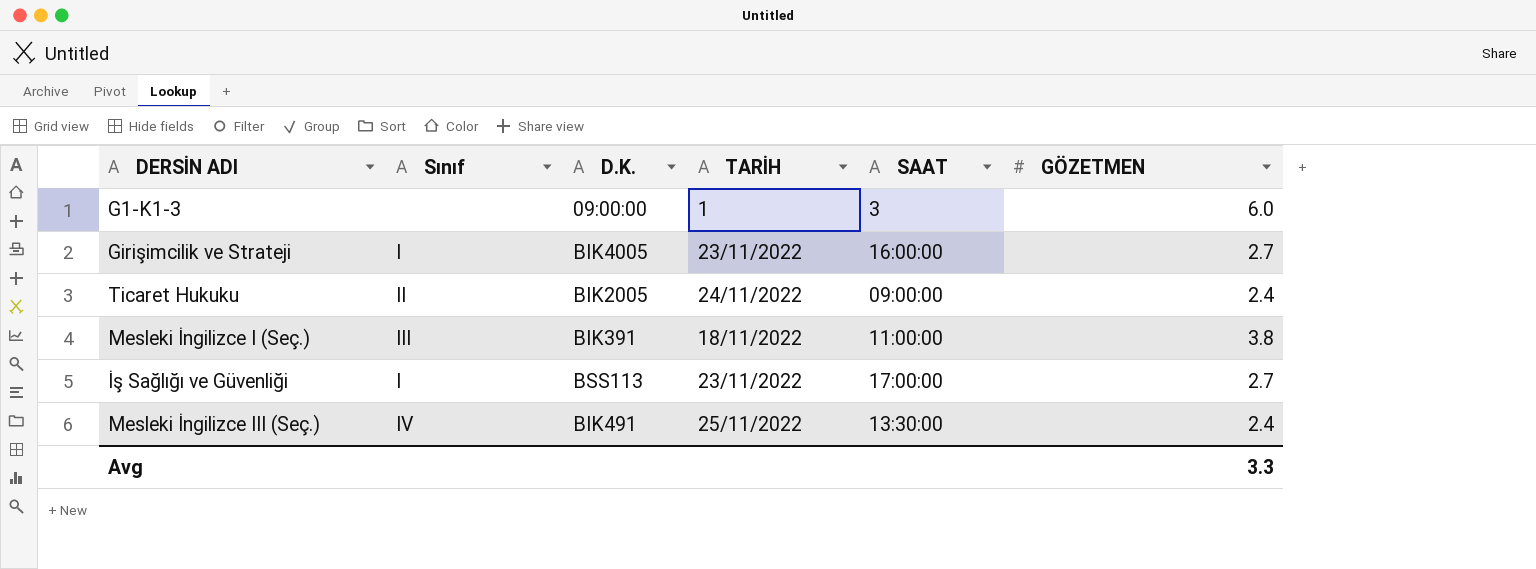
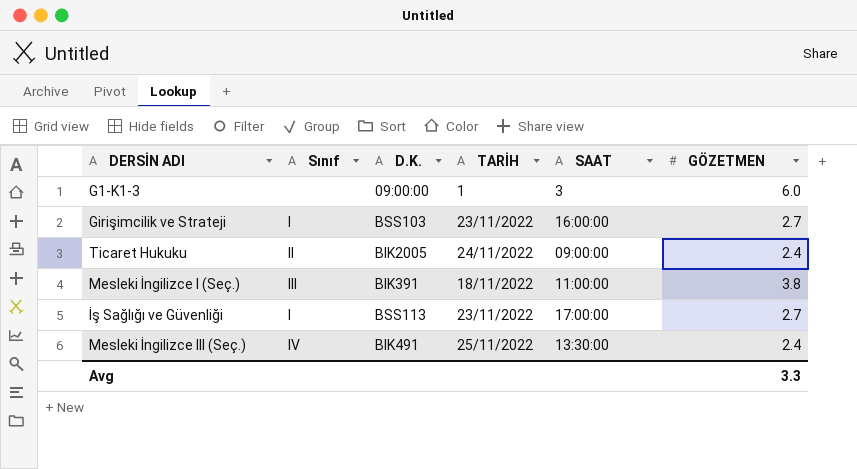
Girişimcilik ve Strateji | D.K.: BIK4005 -> BSS103

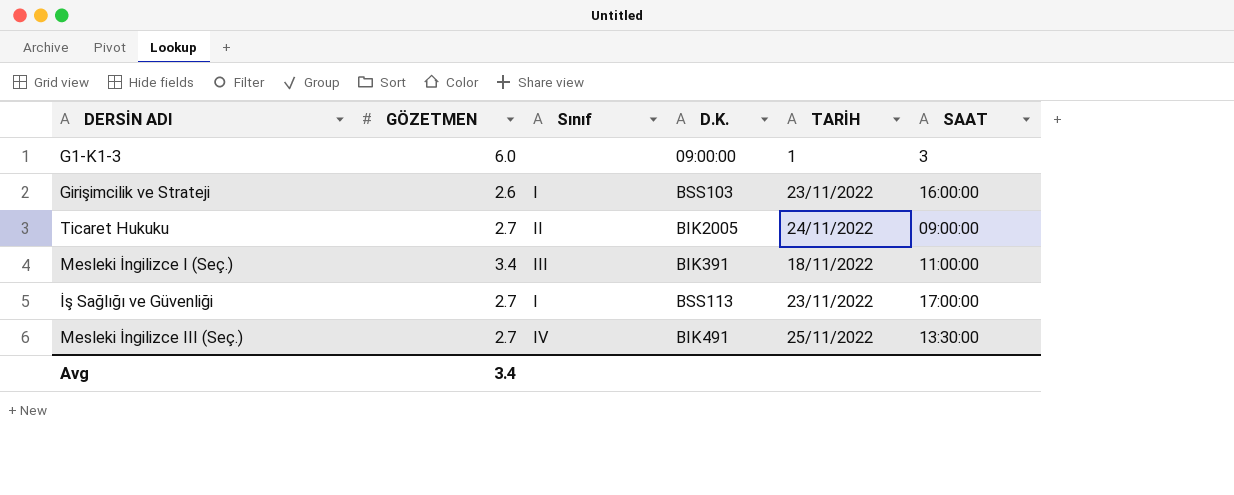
column GÖZETMEN | position: 6 -> 2
Girişimcilik ve Strateji | GÖZETMEN: 2.7 -> 2.6
Ticaret Hukuku | GÖZETMEN: 2.4 -> 2.7
Mesleki İngilizce I (Seç.) | GÖZETMEN: 3.8 -> 3.4
Mesleki İngilizce III (Seç.) | GÖZETMEN: 2.4 -> 2.7
Avg | GÖZETMEN: 3.3 -> 3.4

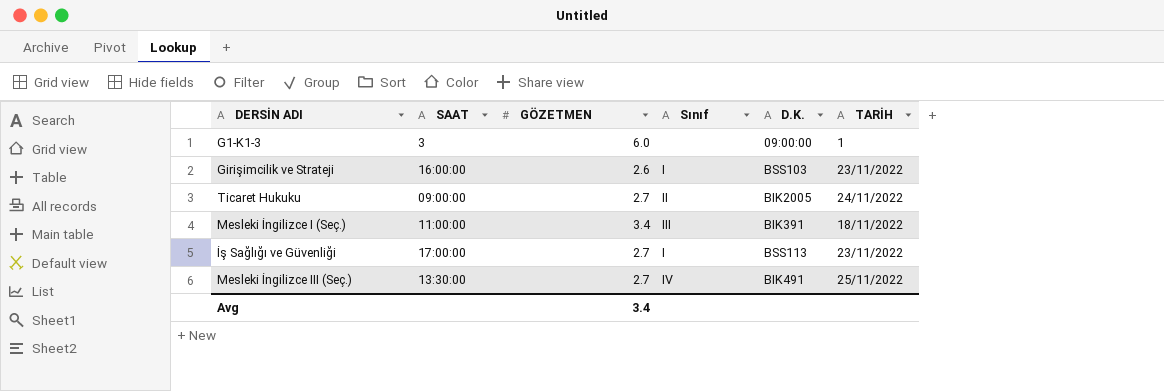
column SAAT | position: 6 -> 2

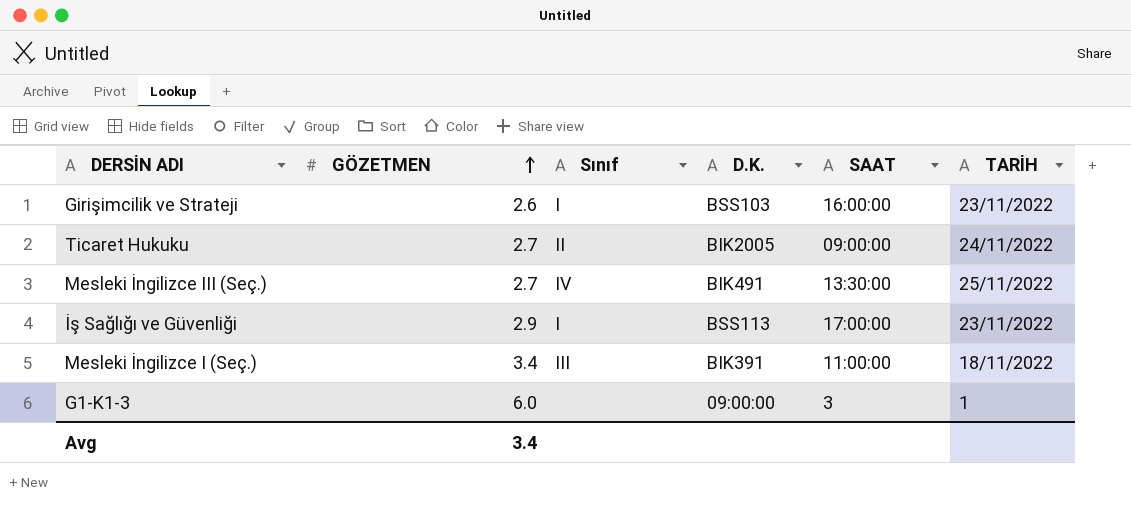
row order: none -> GÖZETMEN ascending
column SAAT | position: 2 -> 5
İş Sağlığı ve Güvenliği | GÖZETMEN: 2.7 -> 2.9

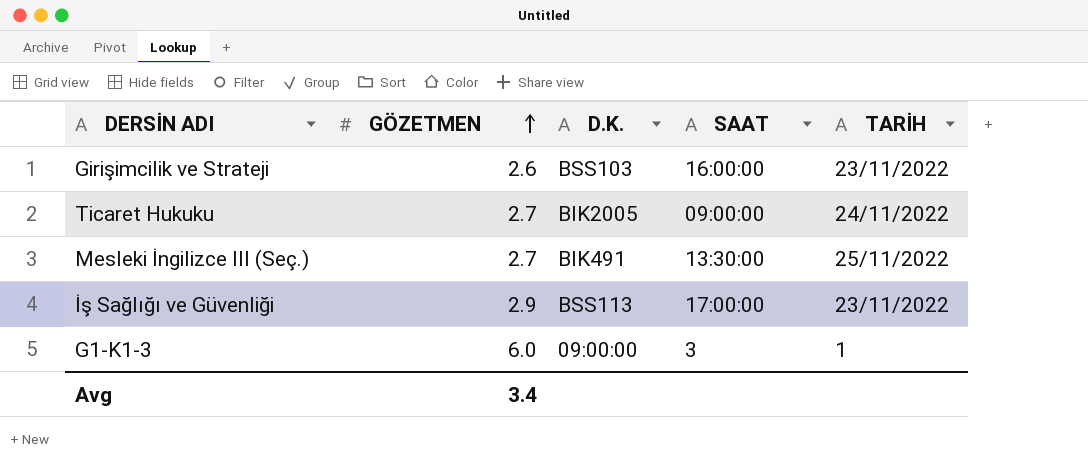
column Sınıf | position: 3 -> none
row Mesleki İngilizce I (Seç.): 3.4 | III | BIK391 | 11:00:00 | 18/11/2022 -> none

